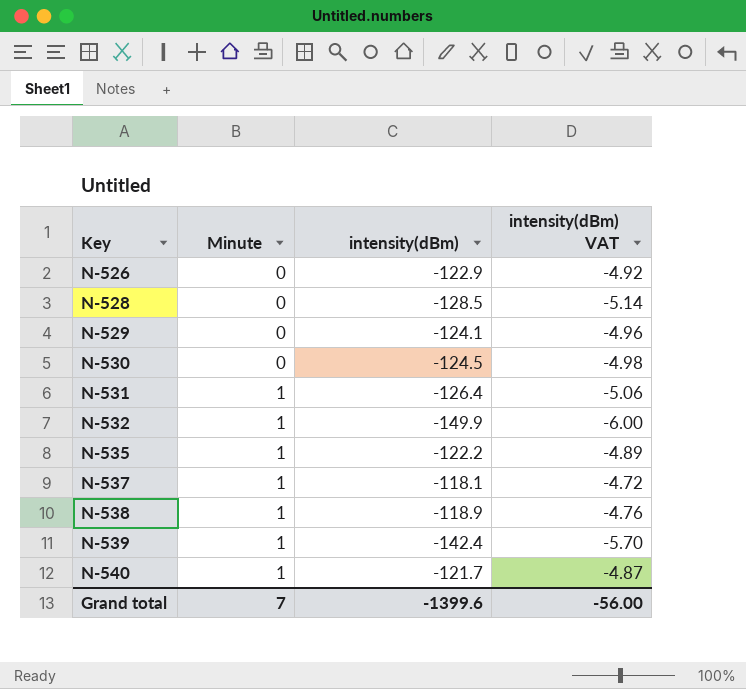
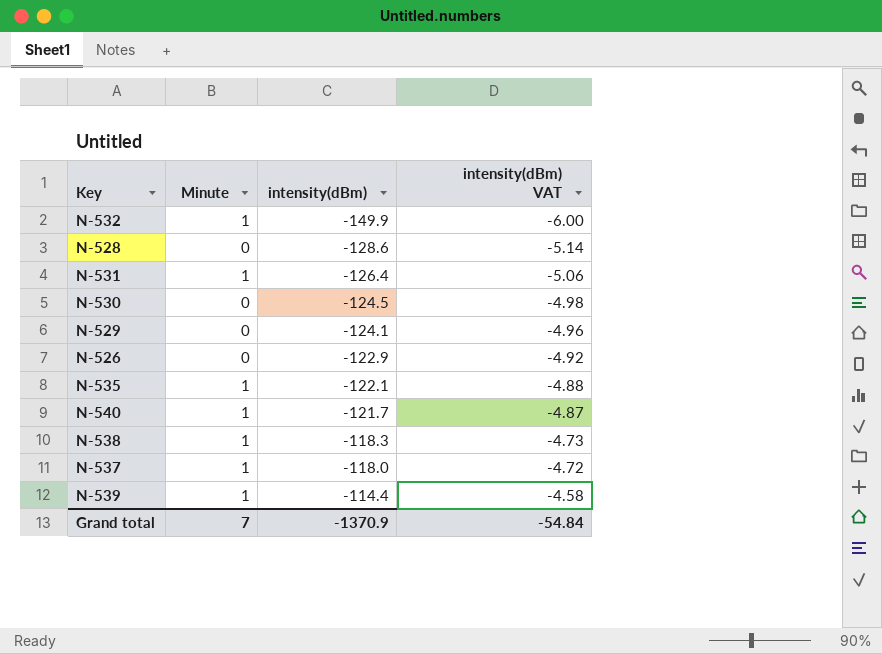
row order: Key ascending -> intensity(dBm) ascending
N-528 | intensity(dBm): -128.5 -> -128.6
N-535 | intensity(dBm): -122.2 -> -122.1
N-535 | intensity(dBm) VAT: -4.89 -> -4.88
N-538 | intensity(dBm): -118.9 -> -118.3
N-538 | intensity(dBm) VAT: -4.76 -> -4.73
N-537 | intensity(dBm): -118.1 -> -118.0
N-539 | intensity(dBm): -142.4 -> -114.4
N-539 | intensity(dBm) VAT: -5.70 -> -4.58
Grand total | intensity(dBm): -1399.6 -> -1370.9
Grand total | intensity(dBm) VAT: -56.00 -> -54.84

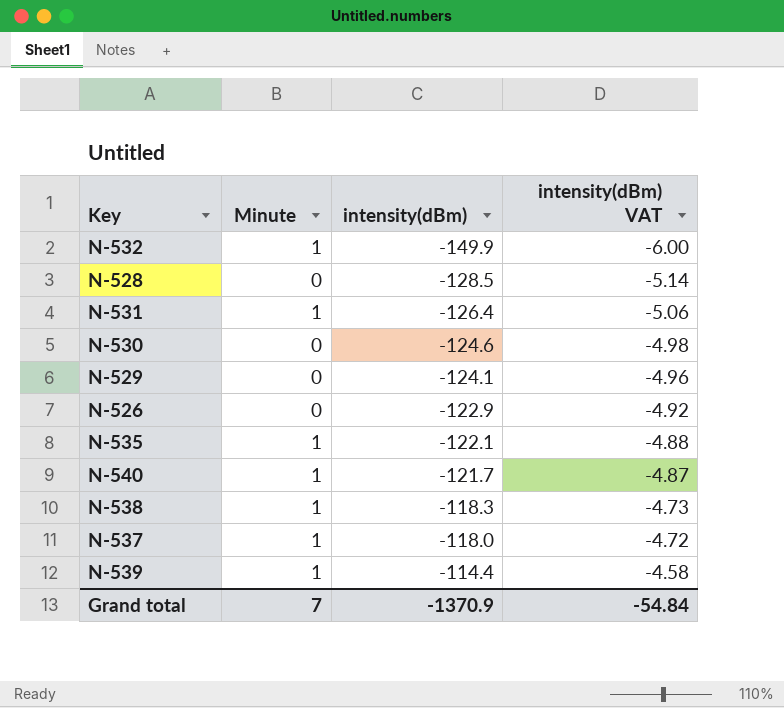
N-528 | intensity(dBm): -128.6 -> -128.5
N-530 | intensity(dBm): -124.5 -> -124.6

